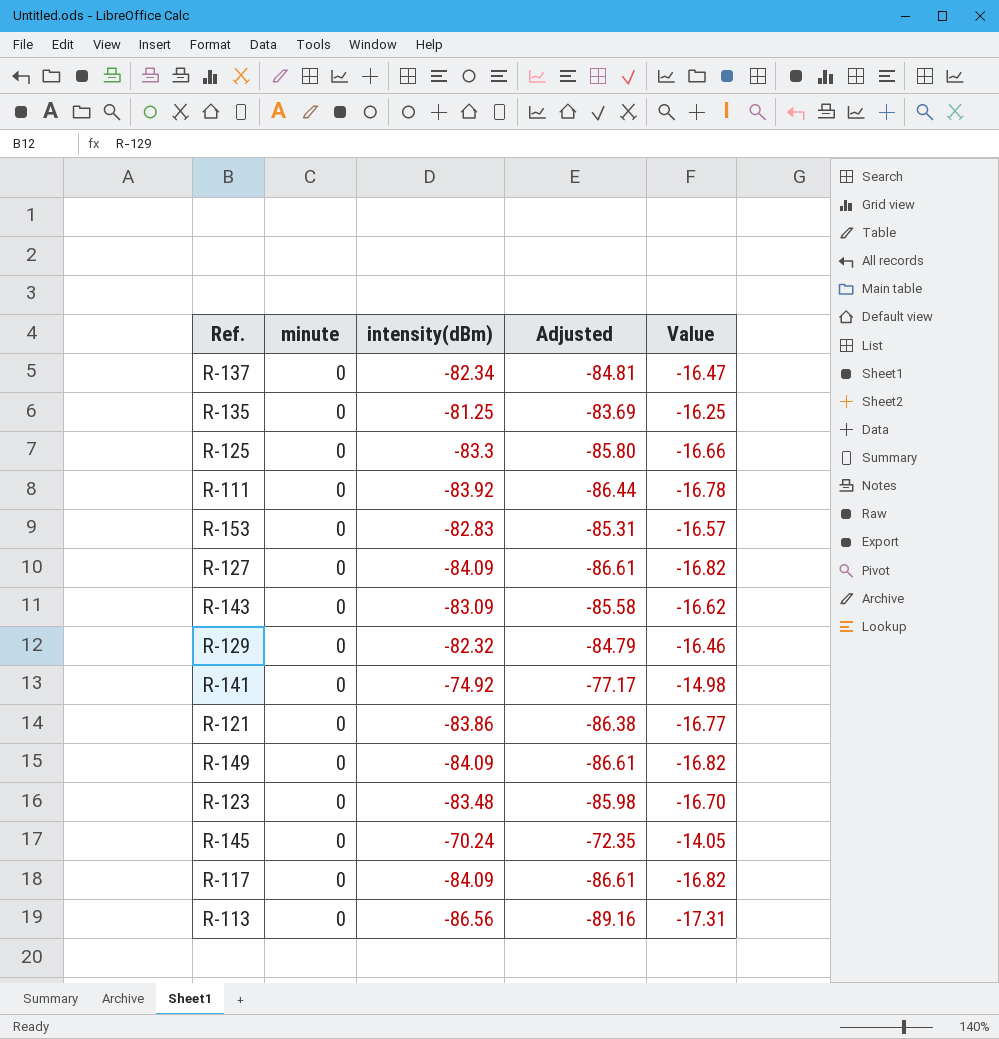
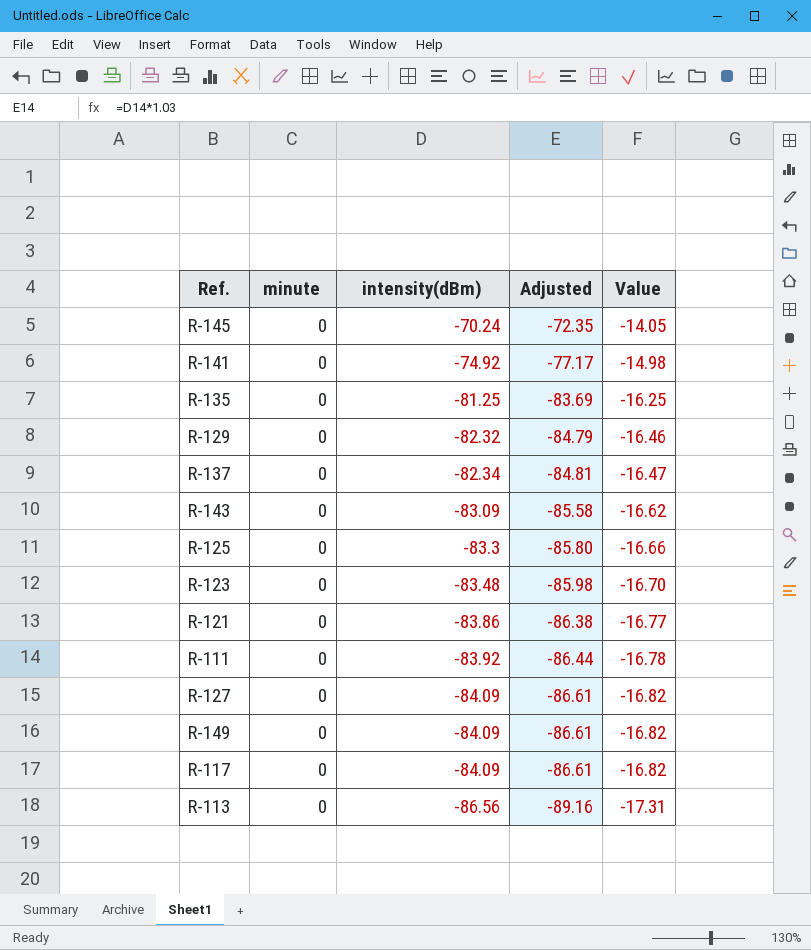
row order: none -> intensity(dBm) descending
row R-153: 0 | -82.83 | -85.31 | -16.57 -> none

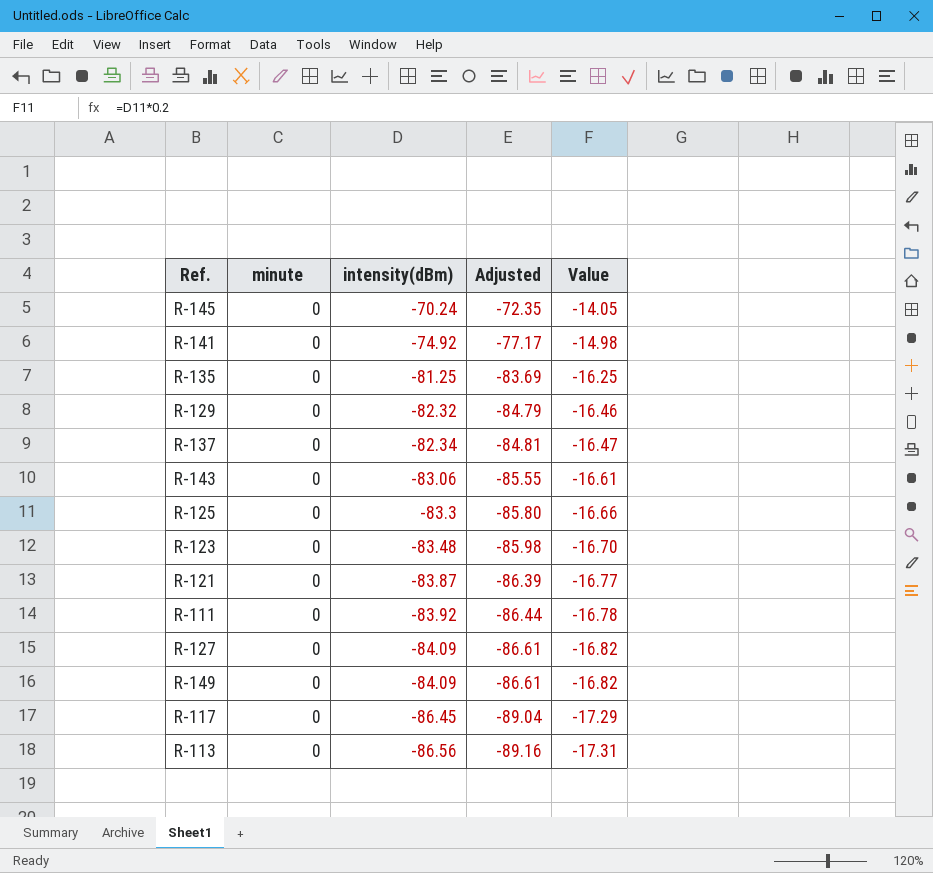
R-143 | intensity(dBm): -83.09 -> -83.06
R-143 | Adjusted: -85.58 -> -85.55
R-143 | Value: -16.62 -> -16.61
R-121 | intensity(dBm): -83.86 -> -83.87
R-121 | Adjusted: -86.38 -> -86.39
R-117 | intensity(dBm): -84.09 -> -86.45
R-117 | Adjusted: -86.61 -> -89.04
R-117 | Value: -16.82 -> -17.29

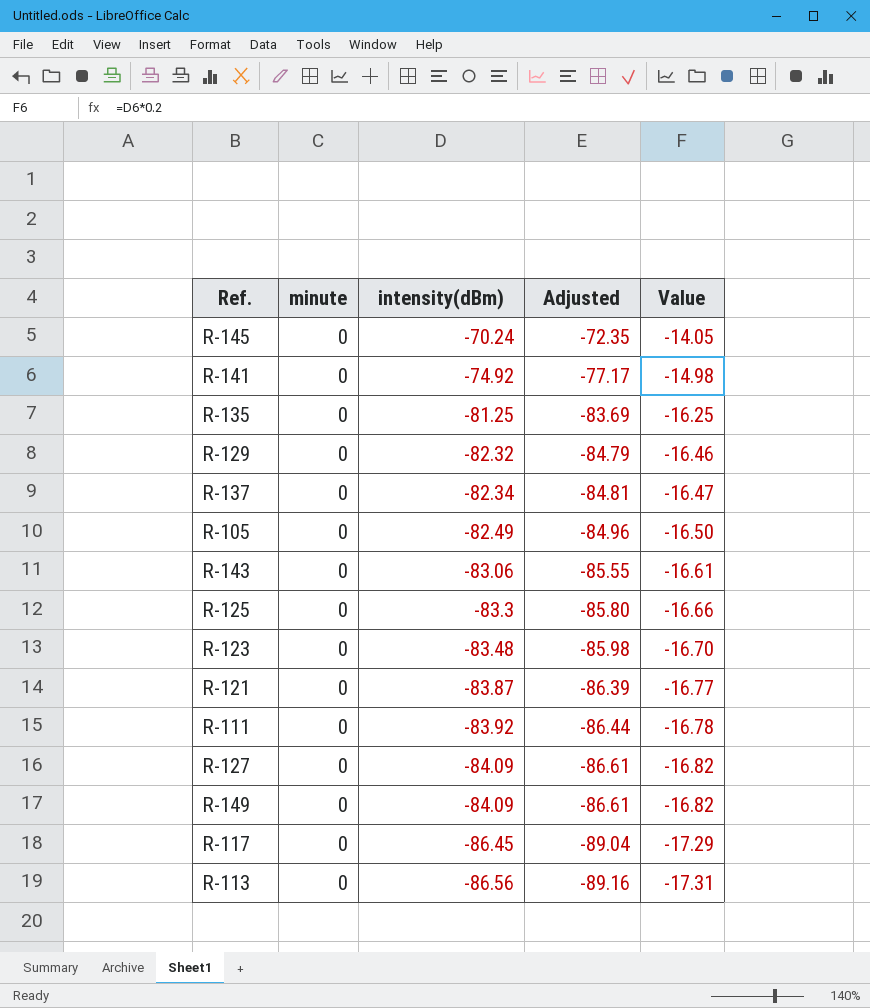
row R-105: none -> 0 | -82.49 | -84.96 | -16.50

